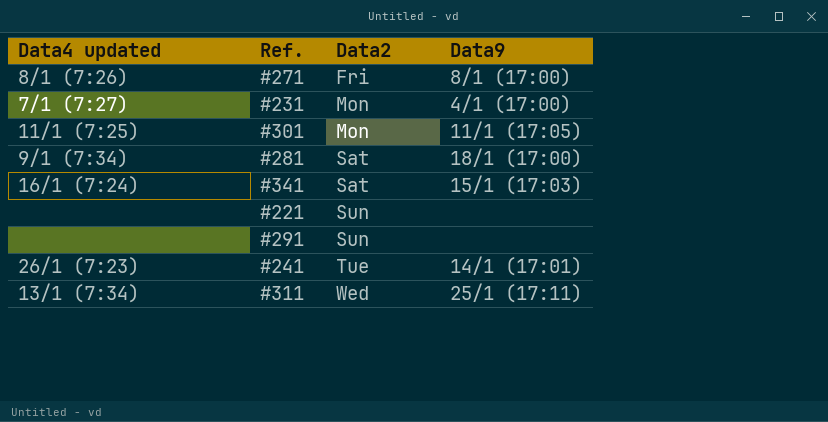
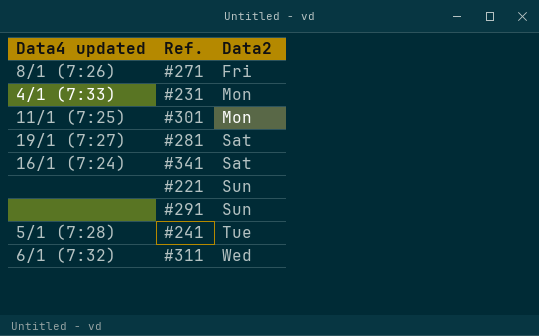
column Data9 | position: 4 -> none
#231 | Data4 updated: 7/1 (7:27) -> 4/1 (7:33)
#281 | Data4 updated: 9/1 (7:34) -> 19/1 (7:27)
#241 | Data4 updated: 26/1 (7:23) -> 5/1 (7:28)
#311 | Data4 updated: 13/1 (7:34) -> 6/1 (7:32)

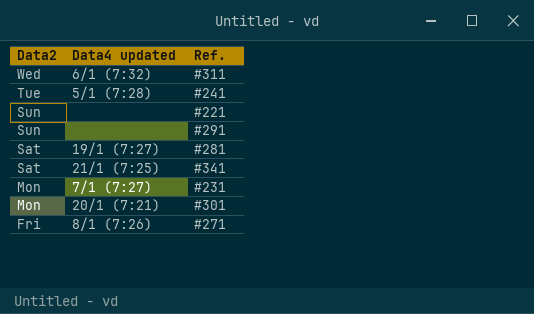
row order: Data2 ascending -> Data2 descending
column Data2 | position: 3 -> 1
#341 | Data4 updated: 16/1 (7:24) -> 21/1 (7:25)
#231 | Data4 updated: 4/1 (7:33) -> 7/1 (7:27)
#301 | Data4 updated: 11/1 (7:25) -> 20/1 (7:21)

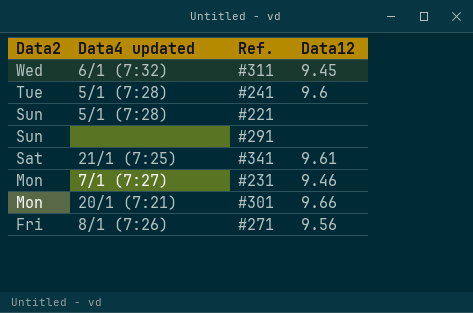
column Data12 | position: none -> 4
row #281: Sat | 19/1 (7:27) -> none
#221 | Data4 updated: none -> 5/1 (7:28)

